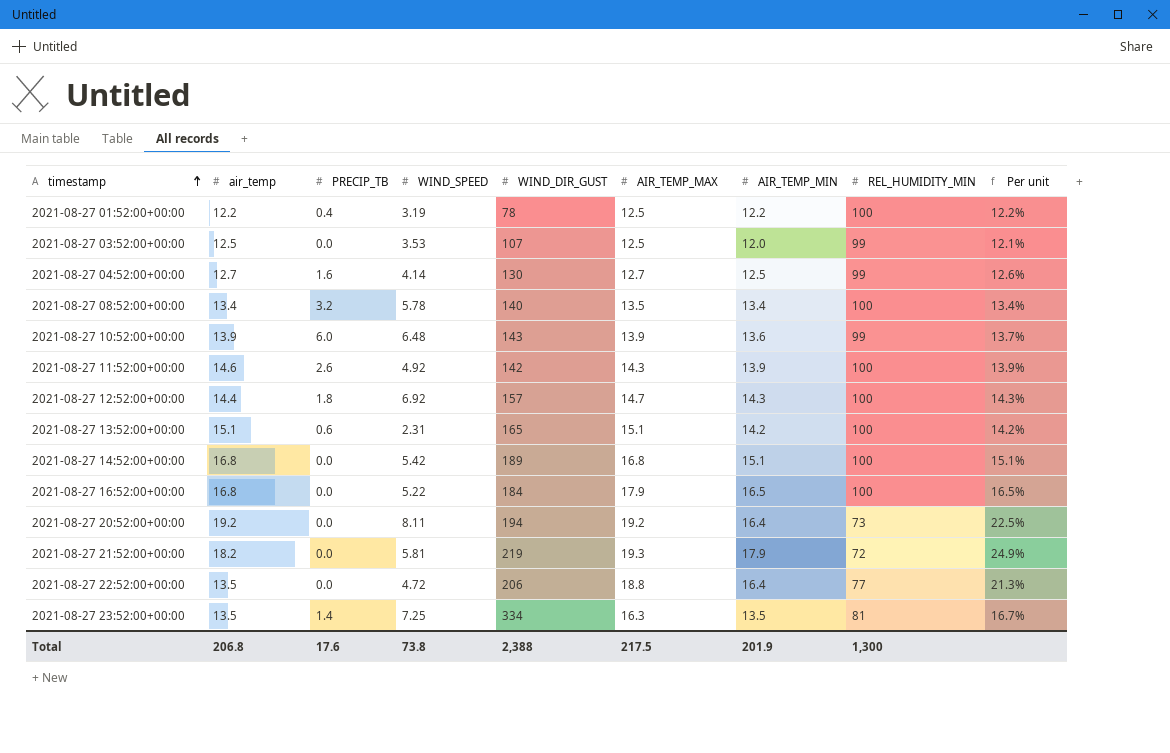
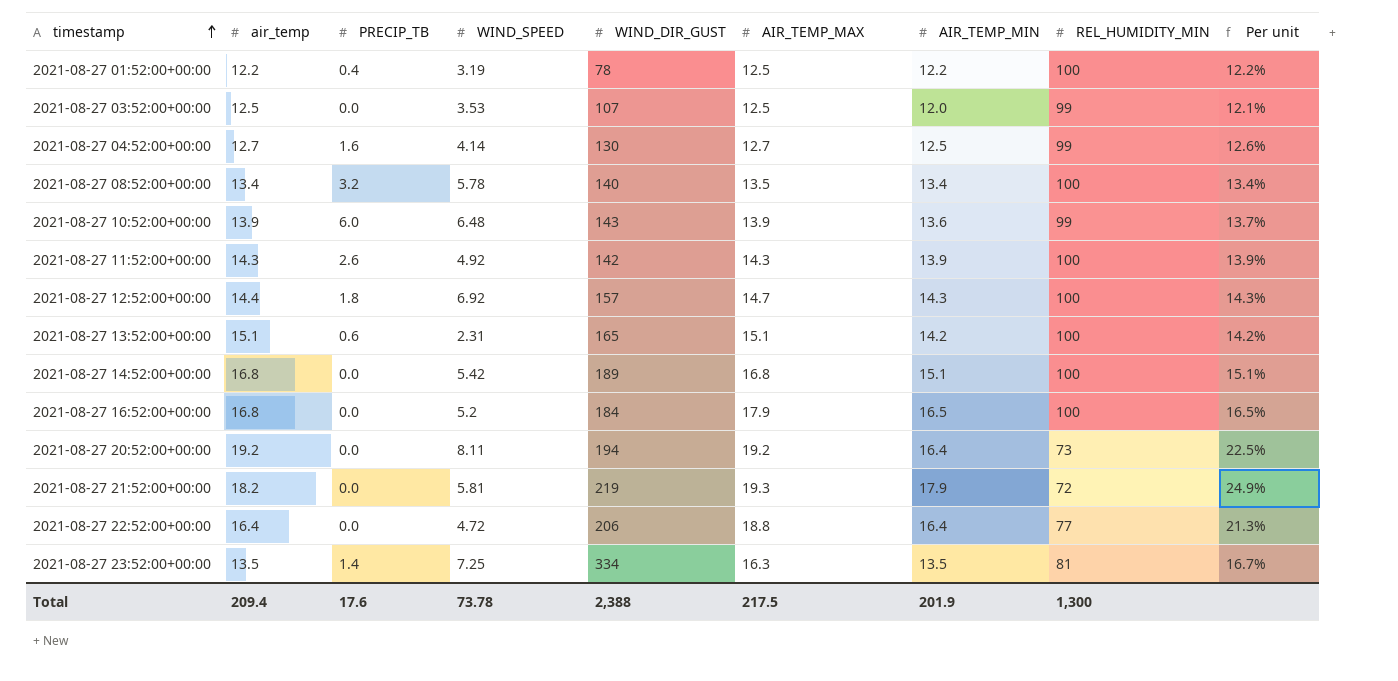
2021-08-27 11:52:00+00:00 | air_temp: 14.6 -> 14.3
2021-08-27 16:52:00+00:00 | WIND_SPEED: 5.22 -> 5.2
2021-08-27 22:52:00+00:00 | air_temp: 13.5 -> 16.4
Total | air_temp: 206.8 -> 209.4
Total | WIND_SPEED: 73.8 -> 73.78

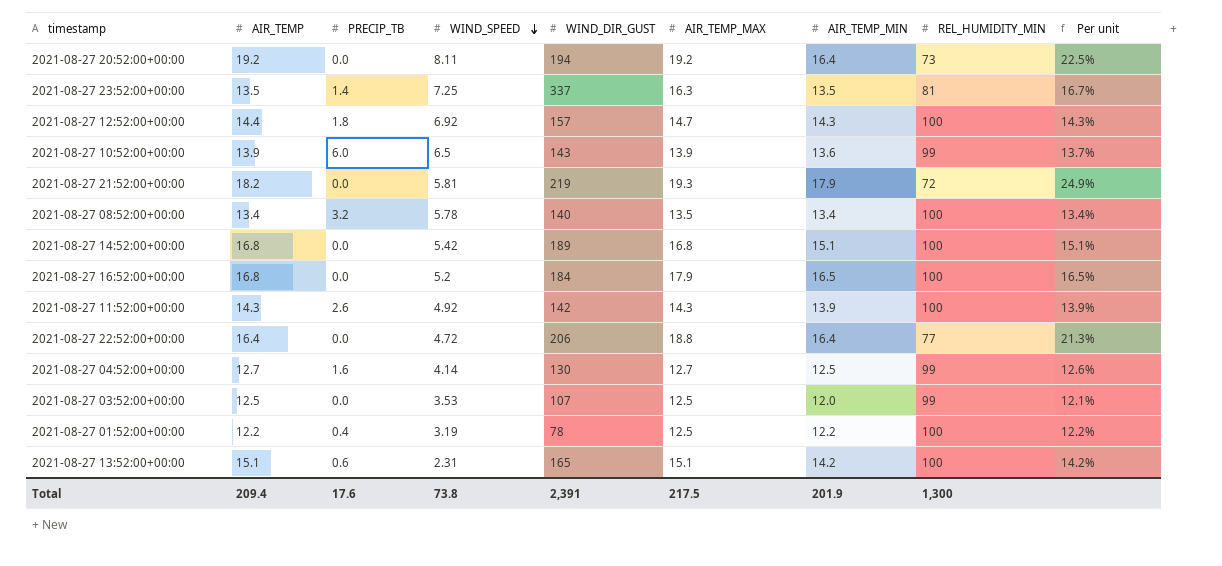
row order: timestamp ascending -> WIND_SPEED descending
column name: air_temp -> AIR_TEMP
2021-08-27 23:52:00+00:00 | WIND_DIR_GUST: 334 -> 337
2021-08-27 10:52:00+00:00 | WIND_SPEED: 6.48 -> 6.5
Total | WIND_SPEED: 73.78 -> 73.8
Total | WIND_DIR_GUST: 2,388 -> 2,391

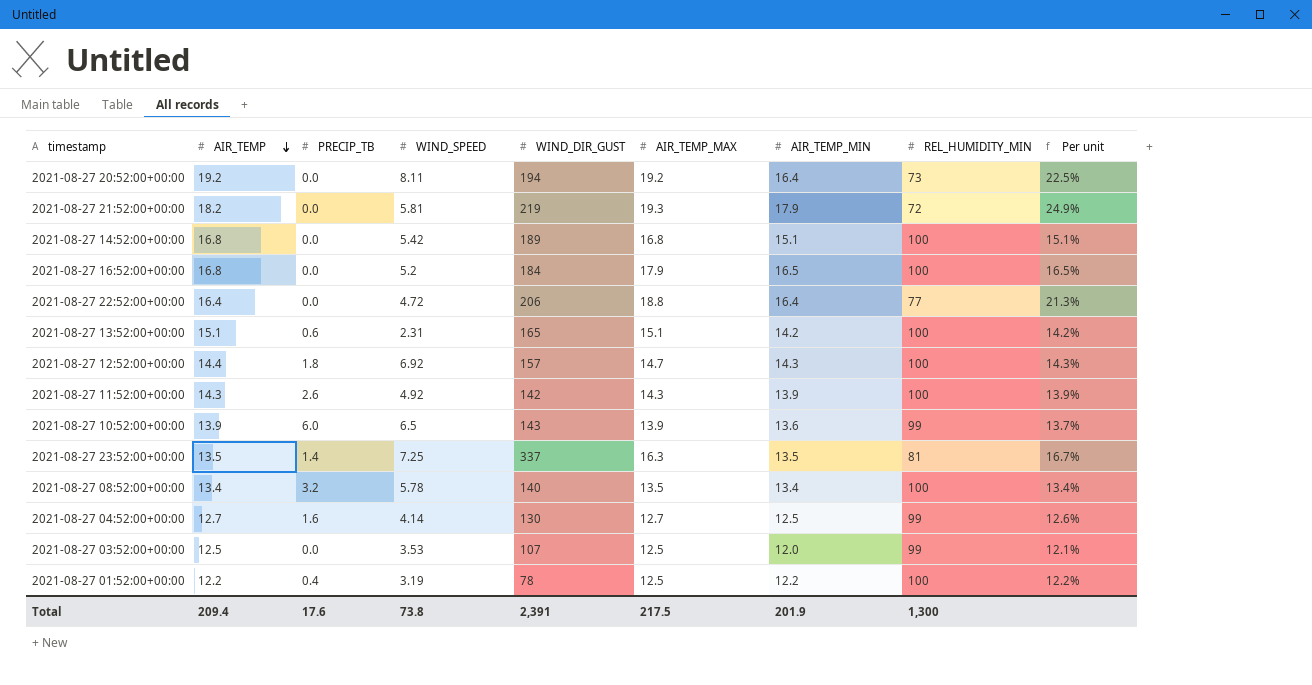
row order: WIND_SPEED descending -> AIR_TEMP descending

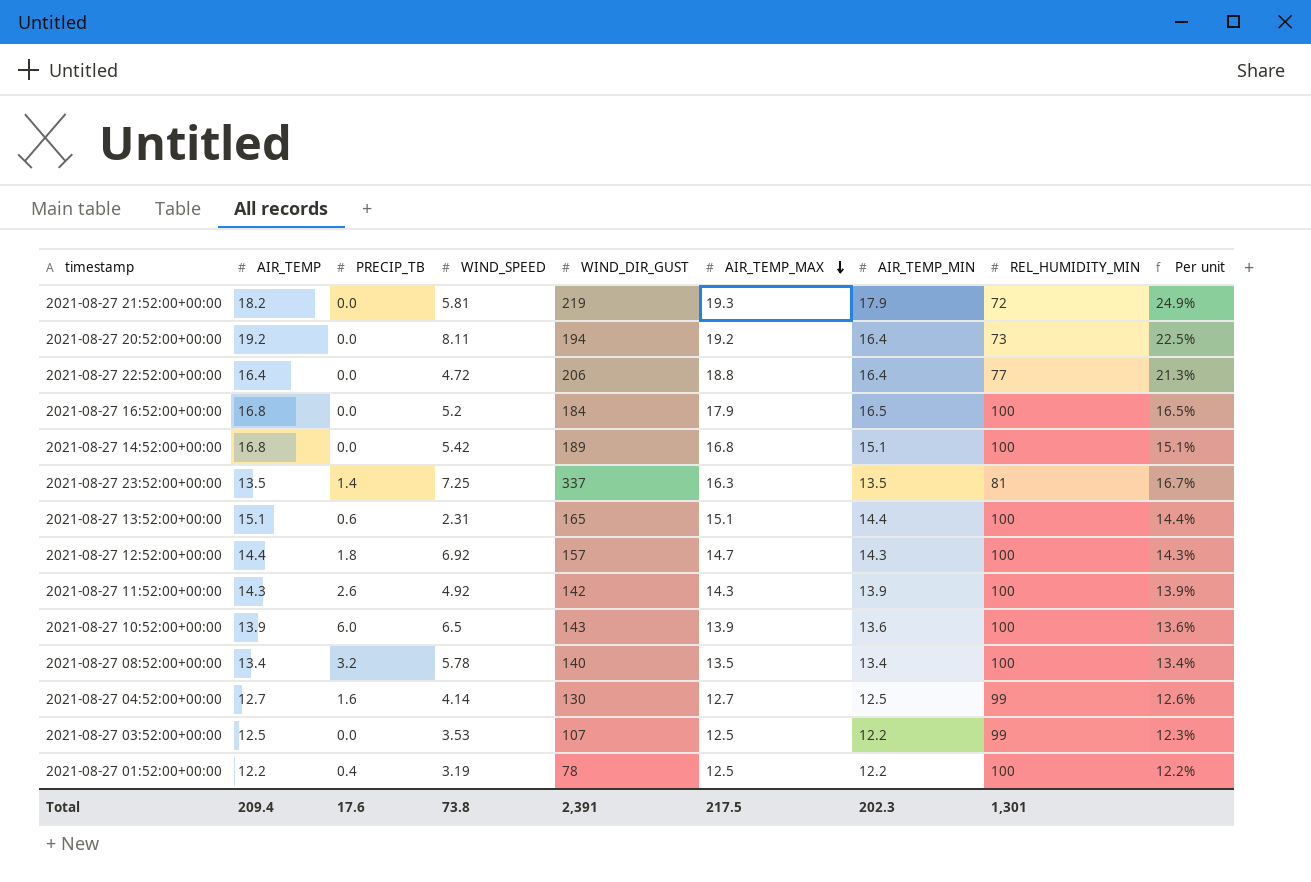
row order: AIR_TEMP descending -> AIR_TEMP_MAX descending
2021-08-27 13:52:00+00:00 | AIR_TEMP_MIN: 14.2 -> 14.4
2021-08-27 13:52:00+00:00 | Per unit: 14.2% -> 14.4%
2021-08-27 10:52:00+00:00 | REL_HUMIDITY_MIN: 99 -> 100
2021-08-27 10:52:00+00:00 | Per unit: 13.7% -> 13.6%
2021-08-27 03:52:00+00:00 | AIR_TEMP_MIN: 12.0 -> 12.2
2021-08-27 03:52:00+00:00 | Per unit: 12.1% -> 12.3%
Total | AIR_TEMP_MIN: 201.9 -> 202.3
Total | REL_HUMIDITY_MIN: 1,300 -> 1,301

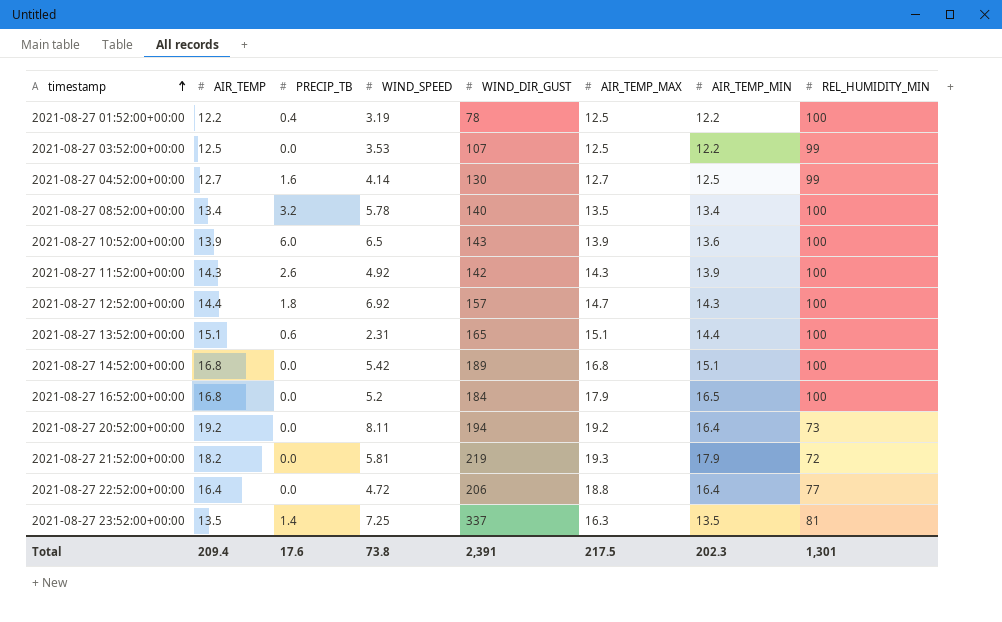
row order: AIR_TEMP_MAX descending -> timestamp ascending
column Per unit | formula: [AIR_TEMP_MIN] / [REL_HUMIDITY_MIN] -> none

